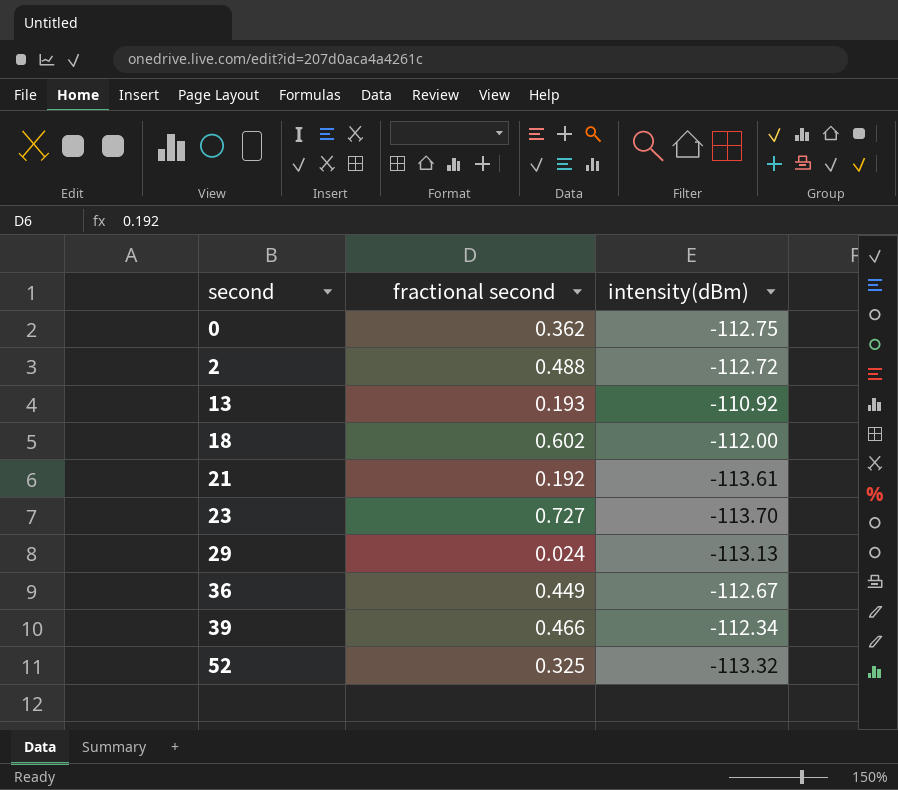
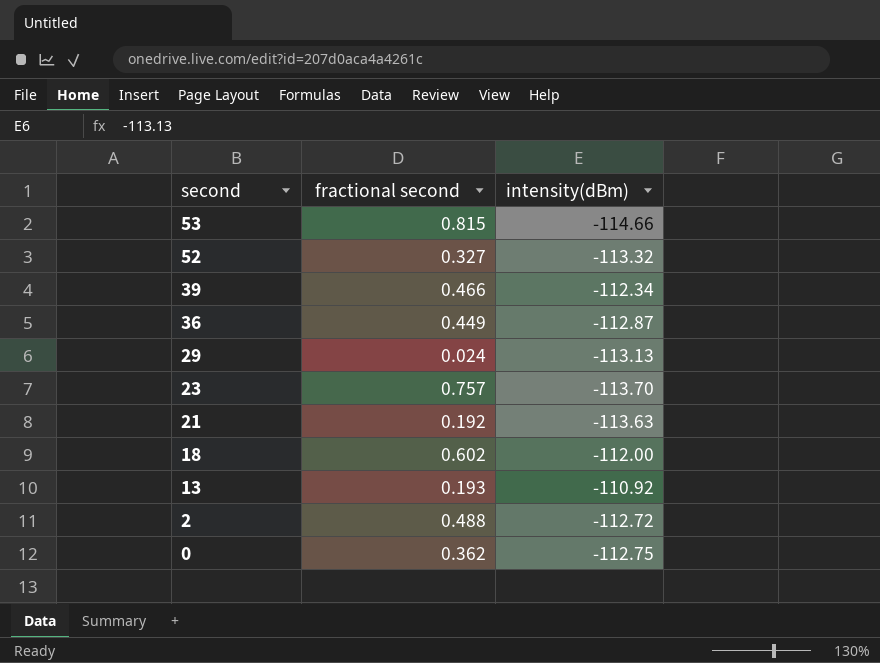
row order: second ascending -> second descending
row 53: none -> 0.815 | -114.66
52 | fractional second: 0.325 -> 0.327
36 | intensity(dBm): -112.67 -> -112.87
23 | fractional second: 0.727 -> 0.757
21 | intensity(dBm): -113.61 -> -113.63

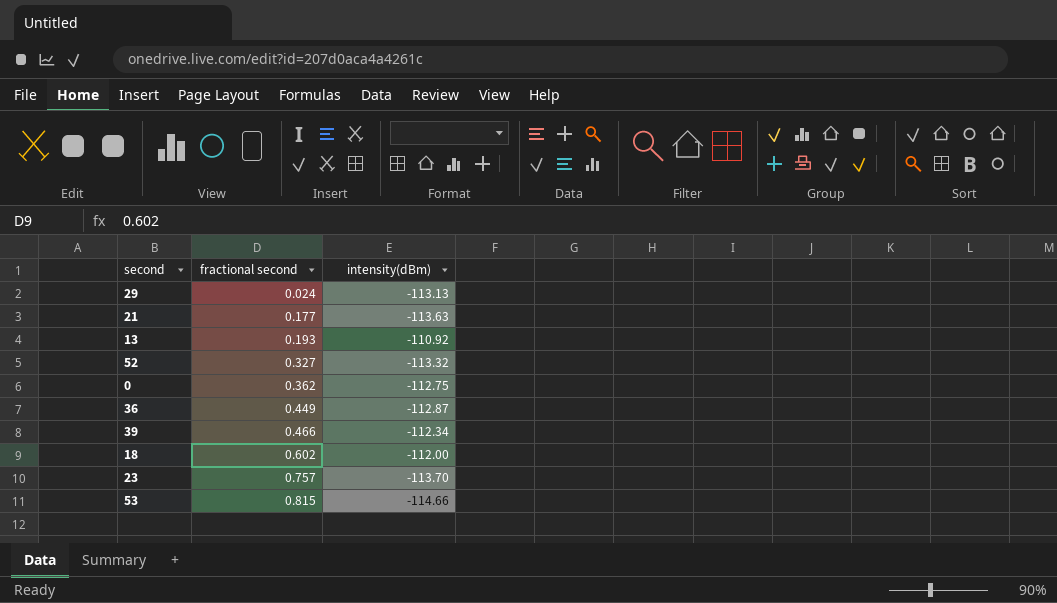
row order: second descending -> fractional second ascending
row 2: 0.488 | -112.72 -> none
21 | fractional second: 0.192 -> 0.177

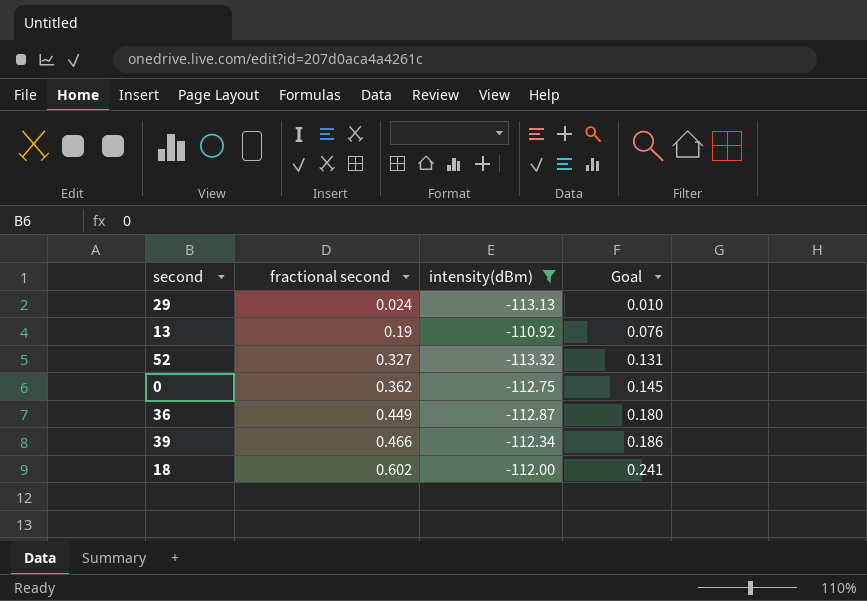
filter: none -> intensity(dBm) >= -113.32
column Goal | formula: none -> [fractional second] * 0.4
13 | fractional second: 0.193 -> 0.19

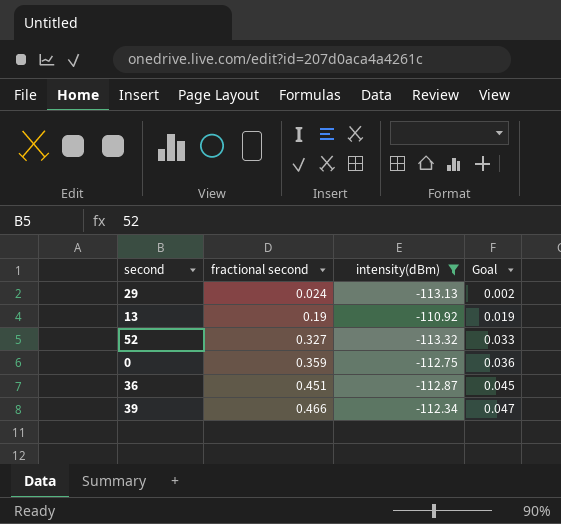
column Goal | formula: [fractional second] * 0.4 -> [fractional second] * 0.1
row 18: 0.602 | -112.00 | 0.241 -> none
0 | fractional second: 0.362 -> 0.359
36 | fractional second: 0.449 -> 0.451

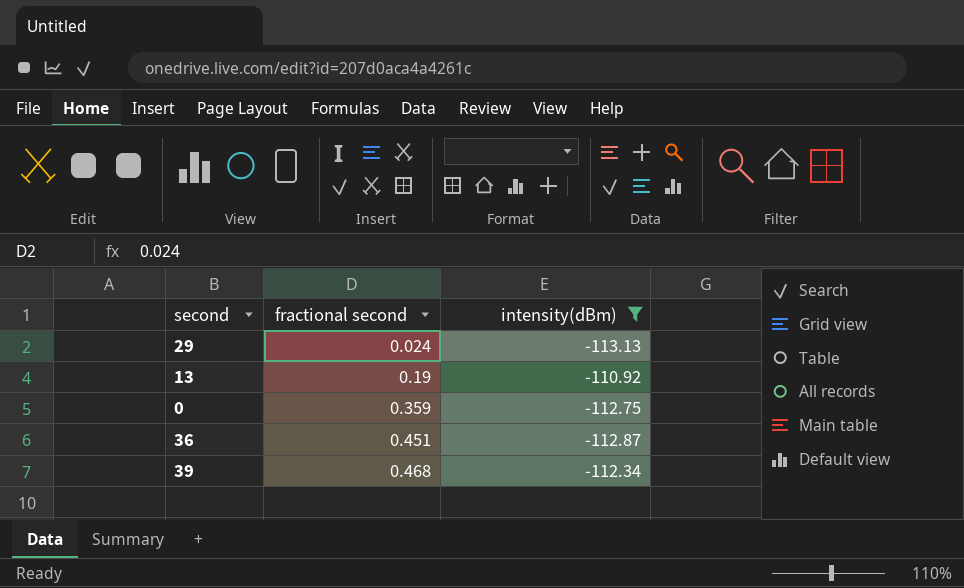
column Goal | formula: [fractional second] * 0.1 -> none
row 52: 0.327 | -113.32 | 0.033 -> none
39 | fractional second: 0.466 -> 0.468

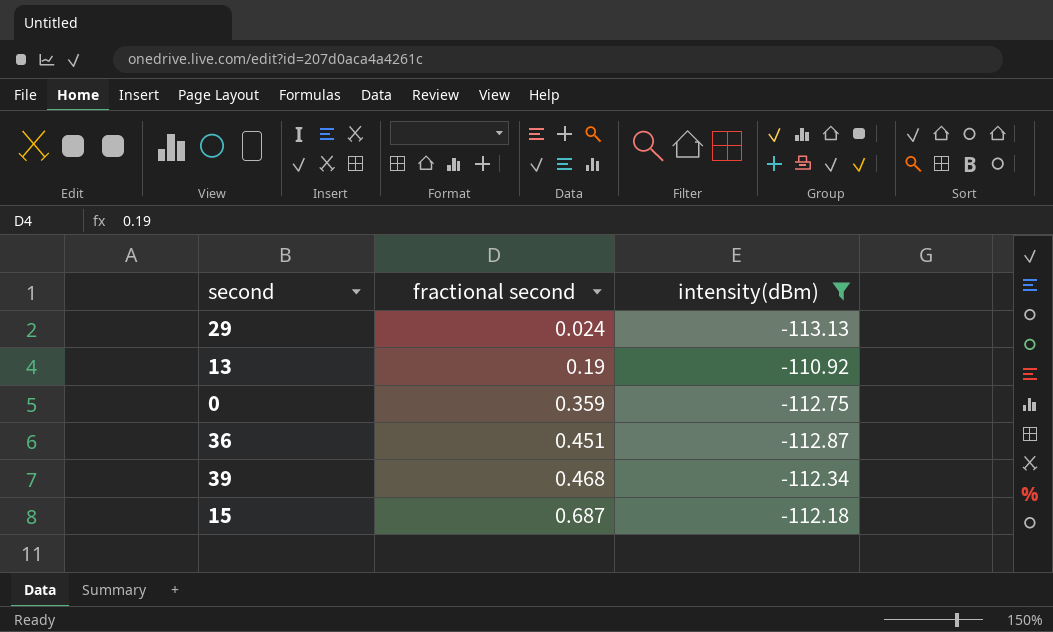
row 15: none -> 0.687 | -112.18

